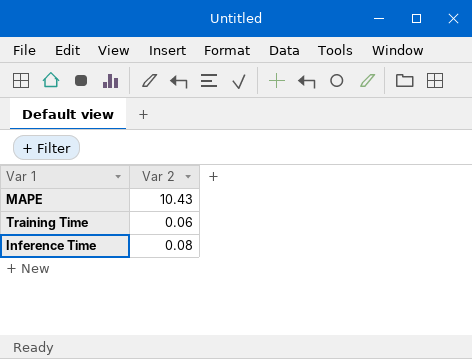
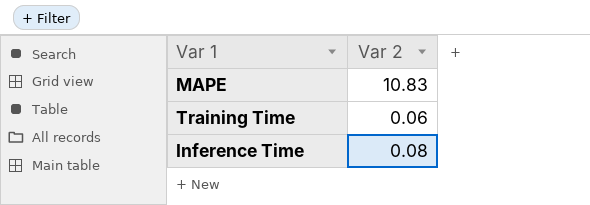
MAPE | Var 2: 10.43 -> 10.83

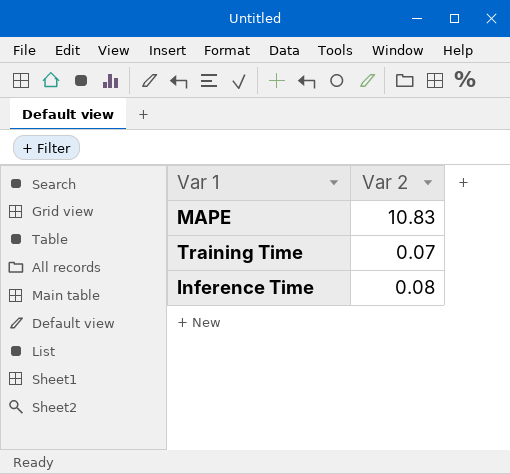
Training Time | Var 2: 0.06 -> 0.07

